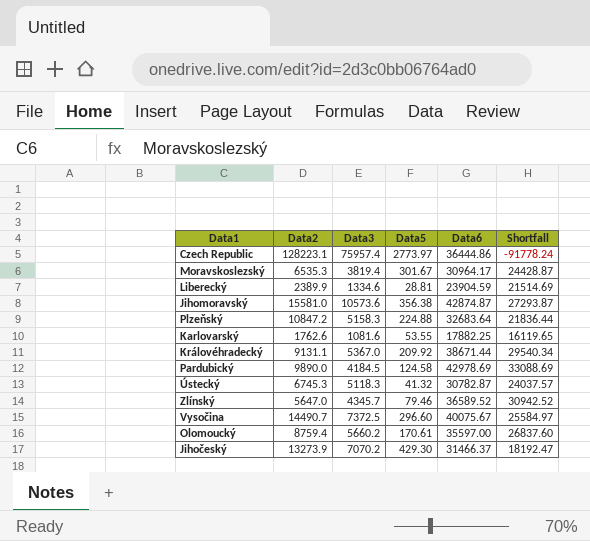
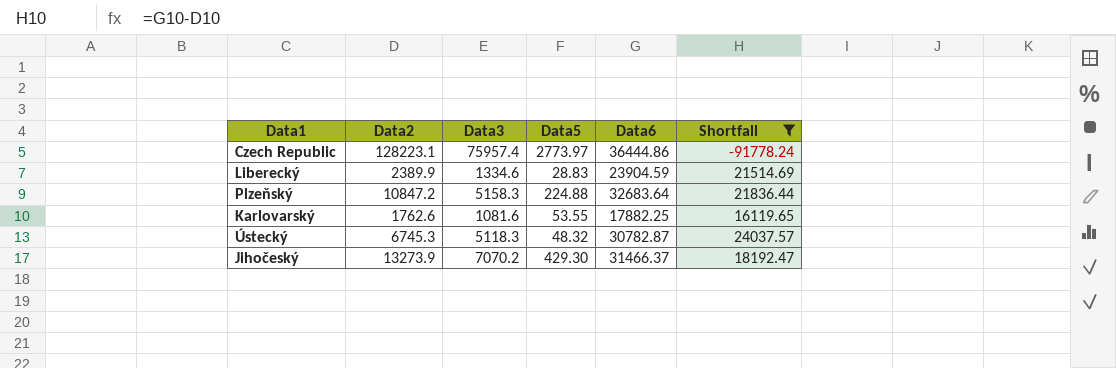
filter: none -> Shortfall <= 24037.57
Liberecký | Data5: 28.81 -> 28.83
Ústecký | Data5: 41.32 -> 48.32

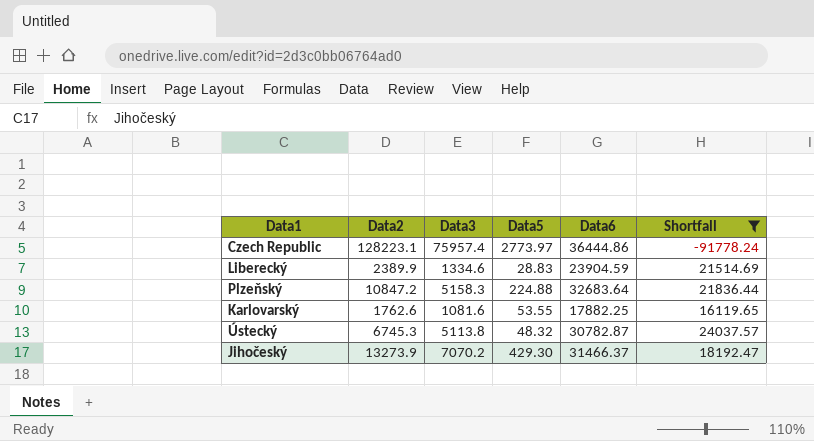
Ústecký | Data3: 5118.3 -> 5113.8

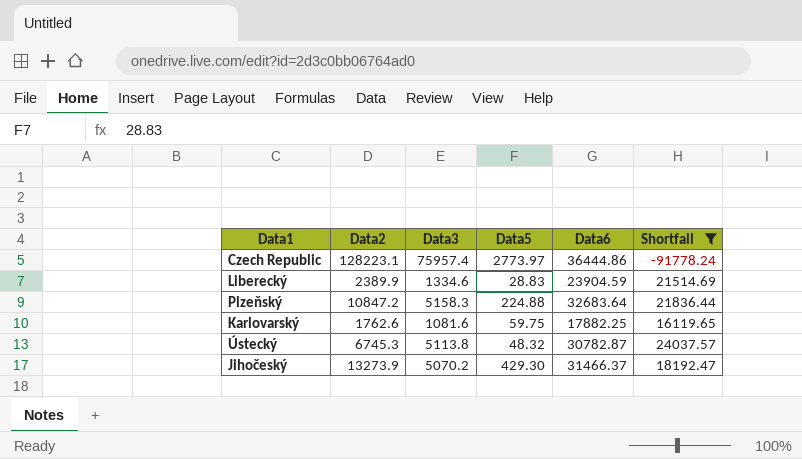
Karlovarský | Data5: 53.55 -> 59.75
Jihočeský | Data3: 7070.2 -> 5070.2

